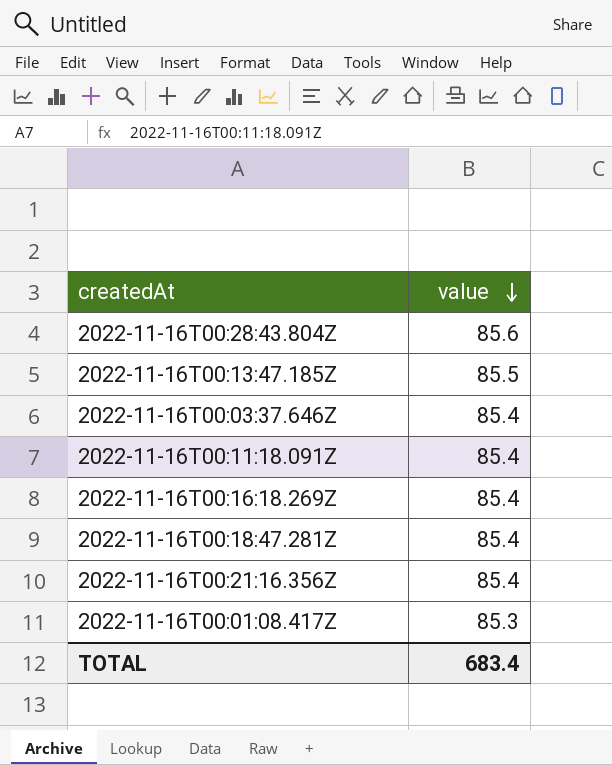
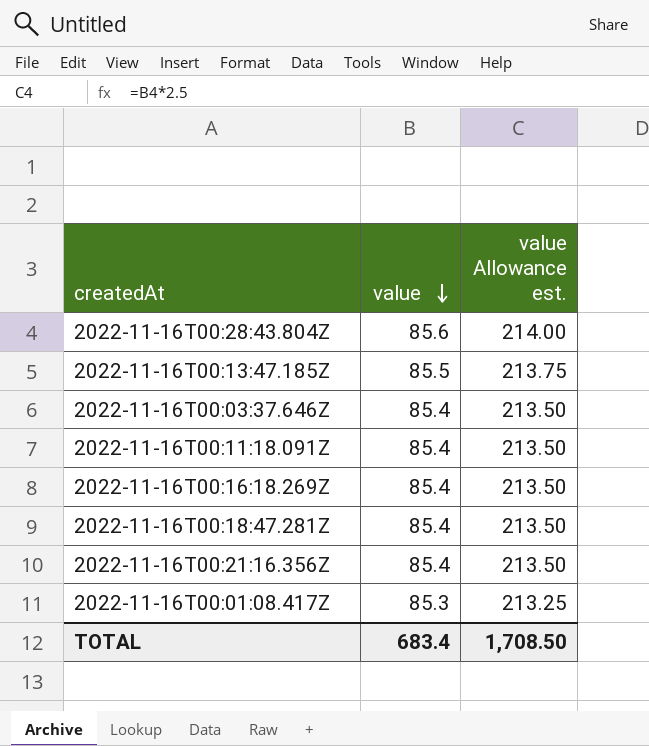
column value Allowance est. | formula: none -> [value] * 2.5

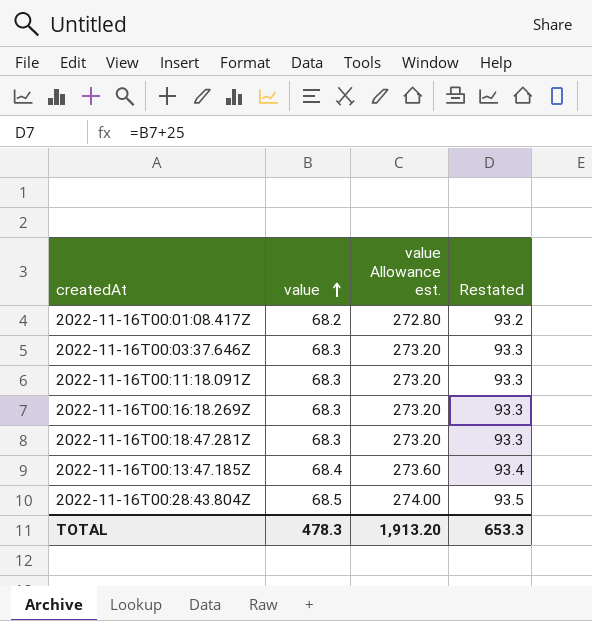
row order: value descending -> value ascending
column value Allowance est. | formula: [value] * 2.5 -> [value] * 4
column Restated | formula: none -> [value] + 25
row 2022-11-16T00:21:16.356Z: 85.4 | 213.50 -> none
2022-11-16T00:01:08.417Z | value: 85.3 -> 68.2
2022-11-16T00:03:37.646Z | value: 85.4 -> 68.3
2022-11-16T00:11:18.091Z | value: 85.4 -> 68.3
2022-11-16T00:16:18.269Z | value: 85.4 -> 68.3
2022-11-16T00:18:47.281Z | value: 85.4 -> 68.3
2022-11-16T00:13:47.185Z | value: 85.5 -> 68.4
2022-11-16T00:28:43.804Z | value: 85.6 -> 68.5
TOTAL | value: 683.4 -> 478.3
TOTAL | value Allowance est.: 1,708.50 -> 1,913.20

